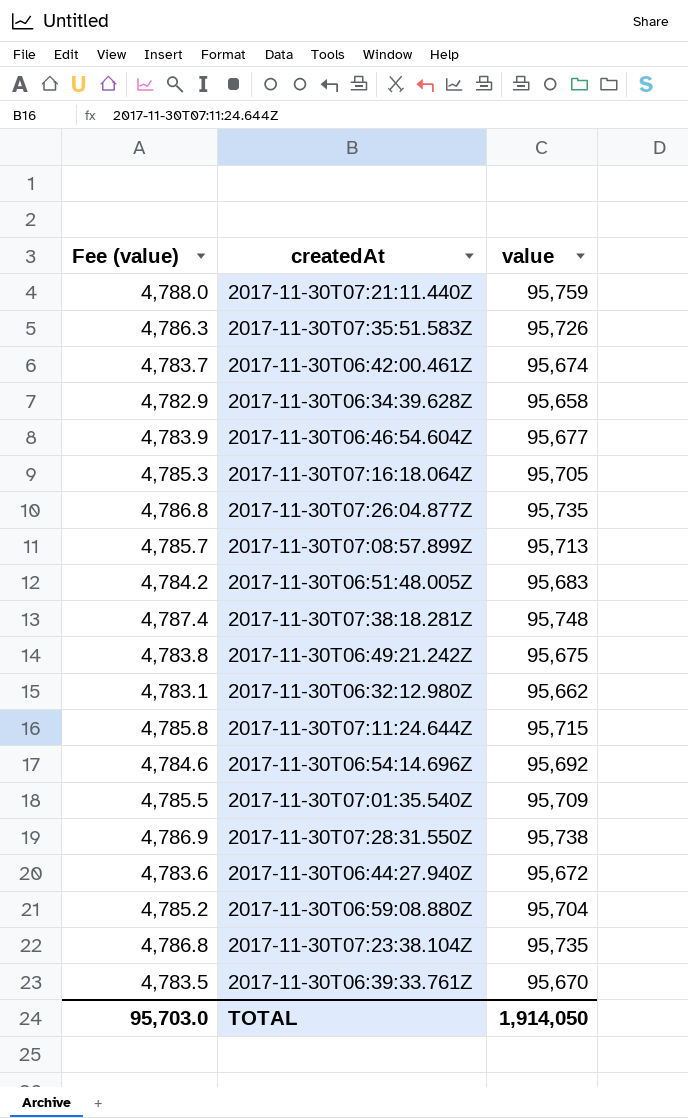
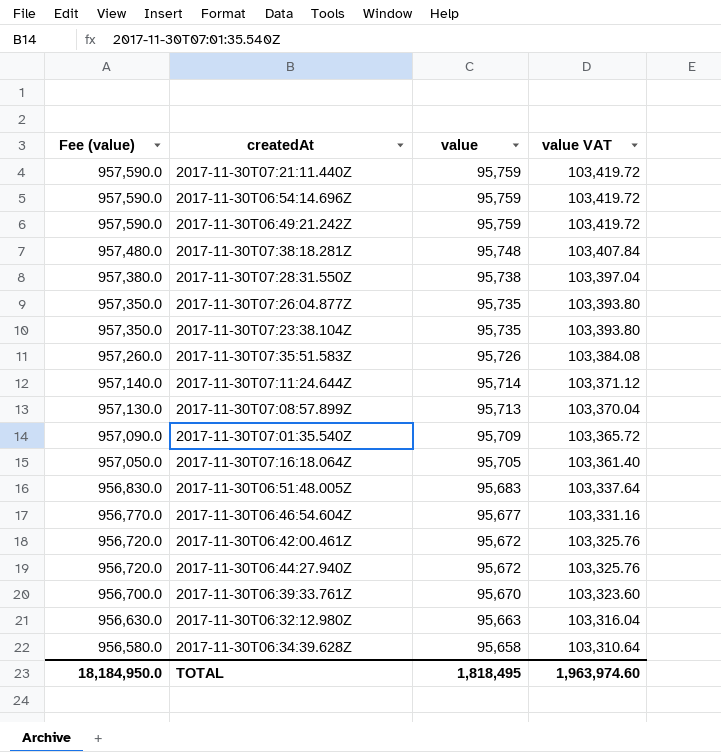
row order: none -> Fee (value) descending
column Fee (value) | formula: [value] * 0.05 -> [value] * 10
column value VAT | formula: none -> [value] * 1.08
row 2017-11-30T06:59:08.880Z: 4,785.2 | 95,704 -> none
2017-11-30T06:54:14.696Z | value: 95,692 -> 95,759
2017-11-30T06:49:21.242Z | value: 95,675 -> 95,759
2017-11-30T07:11:24.644Z | value: 95,715 -> 95,714
2017-11-30T06:42:00.461Z | value: 95,674 -> 95,672
2017-11-30T06:32:12.980Z | value: 95,662 -> 95,663
TOTAL | Fee (value): 95,703.0 -> 18,184,950.0
TOTAL | value: 1,914,050 -> 1,818,495

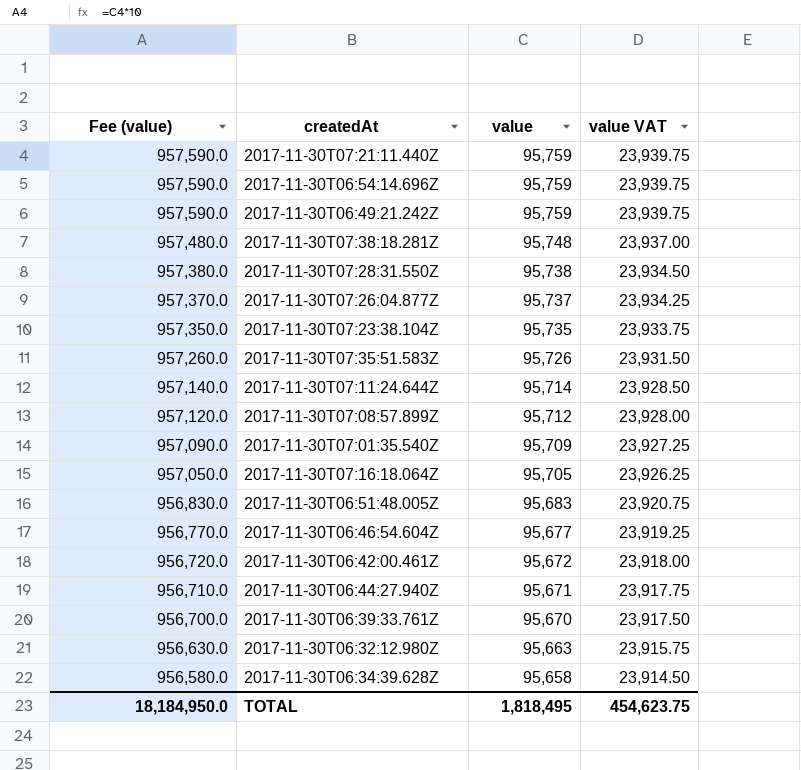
column value VAT | formula: [value] * 1.08 -> [value] * 0.25
2017-11-30T07:26:04.877Z | Fee (value): 957,350.0 -> 957,370.0
2017-11-30T07:26:04.877Z | value: 95,735 -> 95,737
2017-11-30T07:08:57.899Z | Fee (value): 957,130.0 -> 957,120.0
2017-11-30T07:08:57.899Z | value: 95,713 -> 95,712
2017-11-30T06:44:27.940Z | Fee (value): 956,720.0 -> 956,710.0
2017-11-30T06:44:27.940Z | value: 95,672 -> 95,671
TOTAL | value VAT: 1,963,974.60 -> 454,623.75

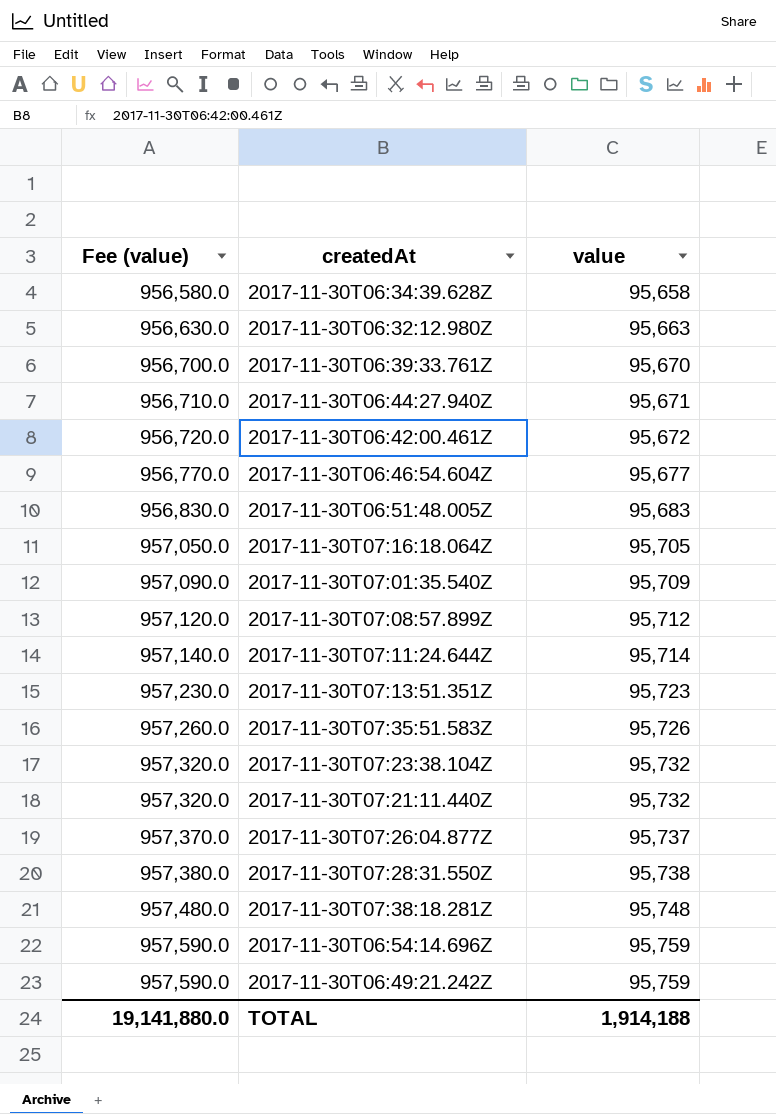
row order: Fee (value) descending -> Fee (value) ascending
column value VAT | formula: [value] * 0.25 -> none
row 2017-11-30T07:13:51.351Z: none -> 957,230.0 | 95,723
2017-11-30T07:23:38.104Z | Fee (value): 957,350.0 -> 957,320.0
2017-11-30T07:23:38.104Z | value: 95,735 -> 95,732
2017-11-30T07:21:11.440Z | Fee (value): 957,590.0 -> 957,320.0
2017-11-30T07:21:11.440Z | value: 95,759 -> 95,732
TOTAL | Fee (value): 18,184,950.0 -> 19,141,880.0
TOTAL | value: 1,818,495 -> 1,914,188

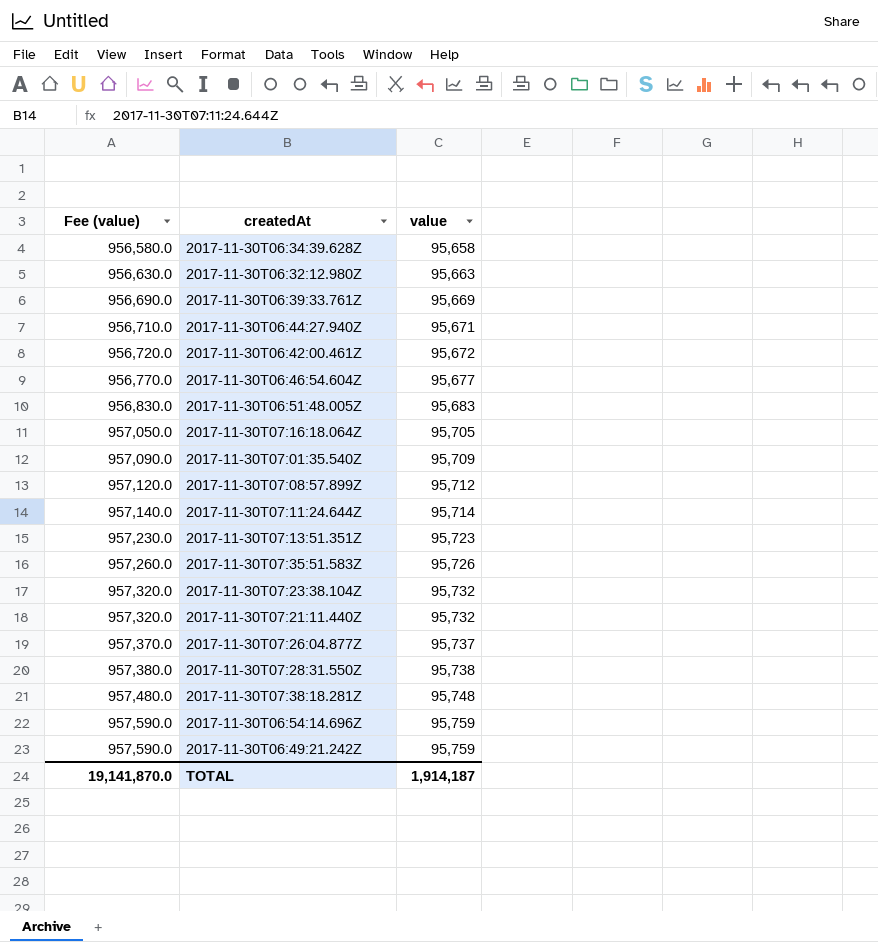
2017-11-30T06:39:33.761Z | Fee (value): 956,700.0 -> 956,690.0
2017-11-30T06:39:33.761Z | value: 95,670 -> 95,669
TOTAL | Fee (value): 19,141,880.0 -> 19,141,870.0
TOTAL | value: 1,914,188 -> 1,914,187

